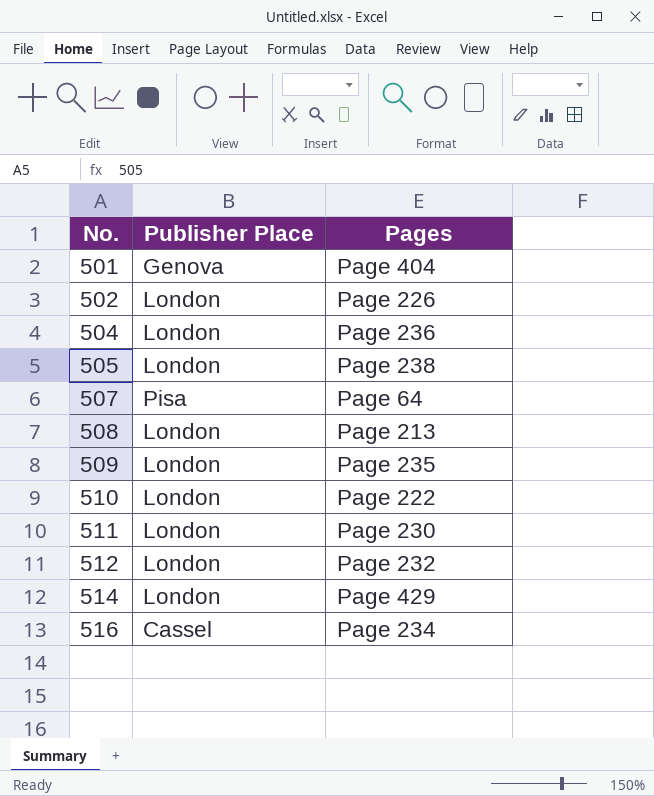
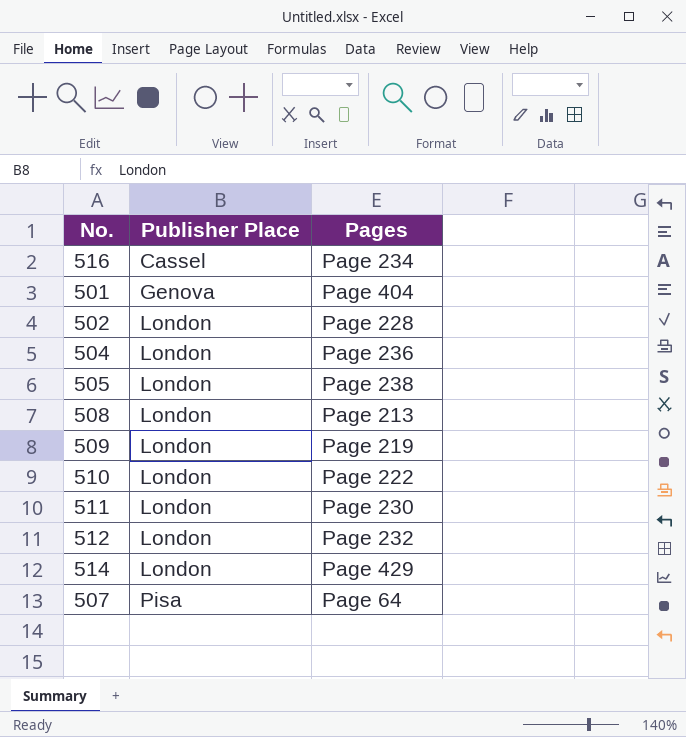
row order: No. ascending -> Publisher Place ascending
502 | Pages: Page 226 -> Page 228
509 | Pages: Page 235 -> Page 219

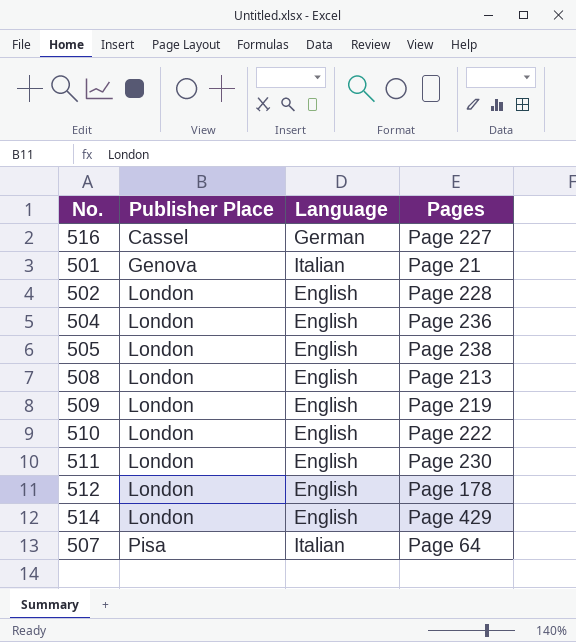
column Language | position: none -> 3
516 | Pages: Page 234 -> Page 227
501 | Pages: Page 404 -> Page 21
512 | Pages: Page 232 -> Page 178

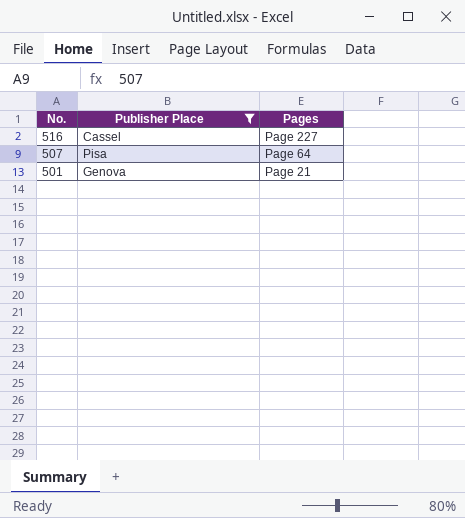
filter: none -> Publisher Place != London
row order: Publisher Place ascending -> No. descending
column Language | position: 3 -> none

